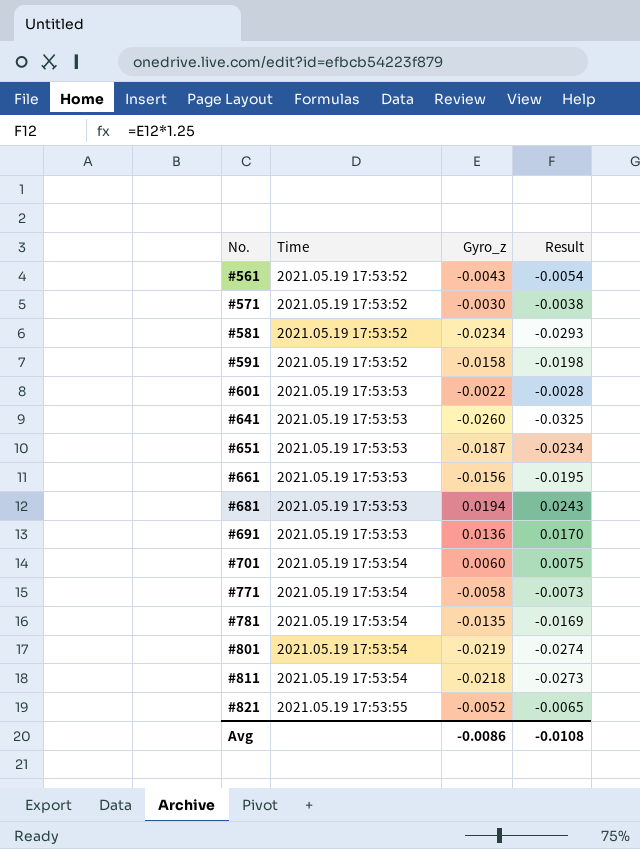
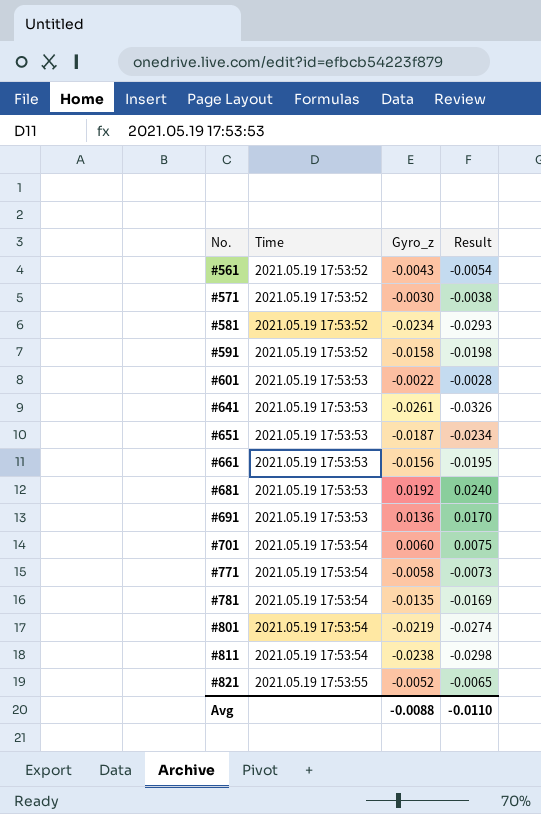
#641 | Gyro_z: -0.0260 -> -0.0261
#641 | Result: -0.0325 -> -0.0326
#681 | Gyro_z: 0.0194 -> 0.0192
#681 | Result: 0.0243 -> 0.0240
#811 | Gyro_z: -0.0218 -> -0.0238
#811 | Result: -0.0273 -> -0.0298
Avg | Gyro_z: -0.0086 -> -0.0088
Avg | Result: -0.0108 -> -0.0110

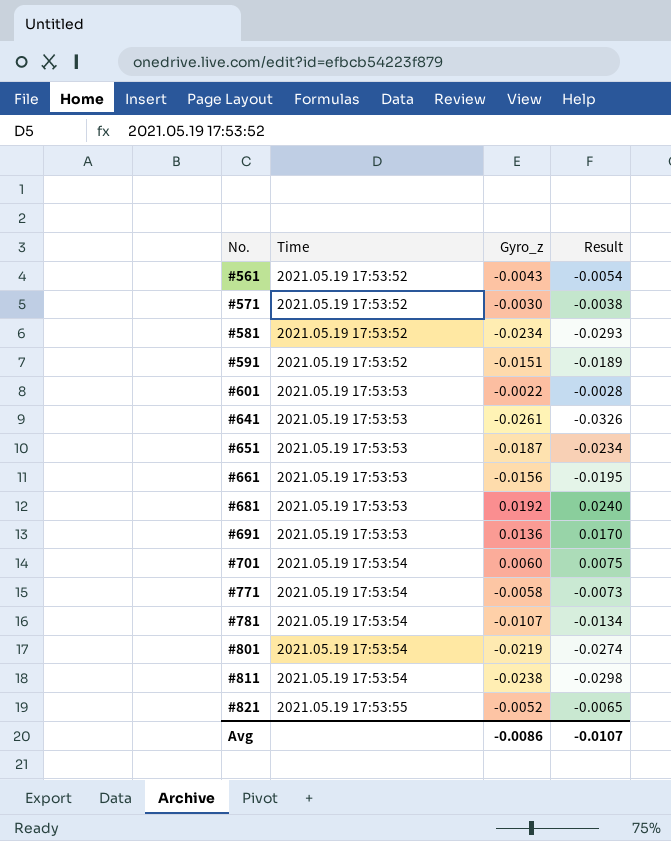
#591 | Gyro_z: -0.0158 -> -0.0151
#591 | Result: -0.0198 -> -0.0189
#781 | Gyro_z: -0.0135 -> -0.0107
#781 | Result: -0.0169 -> -0.0134
Avg | Gyro_z: -0.0088 -> -0.0086
Avg | Result: -0.0110 -> -0.0107

